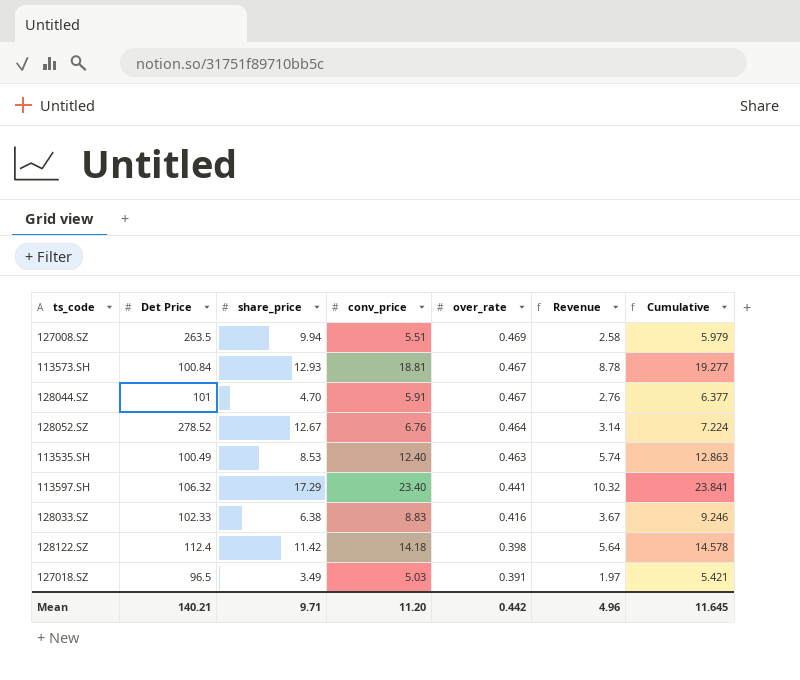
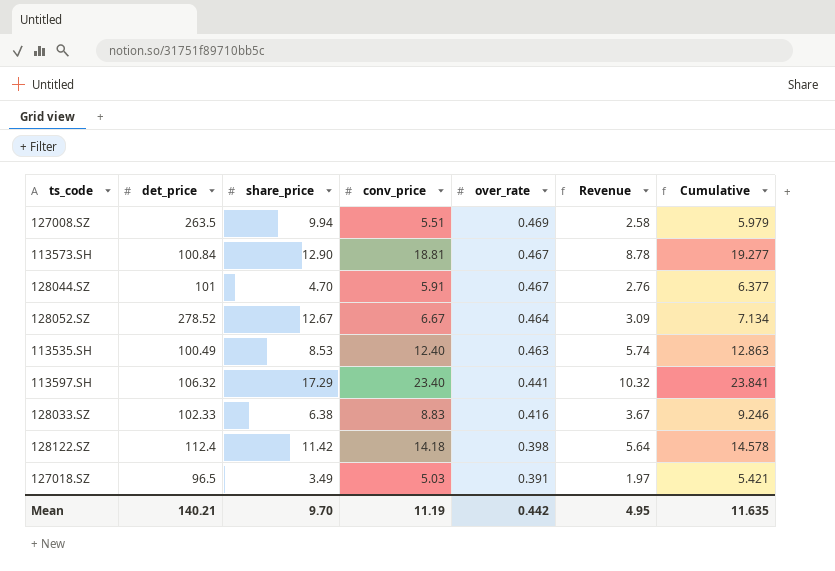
column name: Det Price -> det_price
113573.SH | share_price: 12.93 -> 12.90
128052.SZ | conv_price: 6.76 -> 6.67
128052.SZ | Revenue: 3.14 -> 3.09
128052.SZ | Cumulative: 7.224 -> 7.134
Mean | share_price: 9.71 -> 9.70
Mean | conv_price: 11.20 -> 11.19
Mean | Revenue: 4.96 -> 4.95
Mean | Cumulative: 11.645 -> 11.635

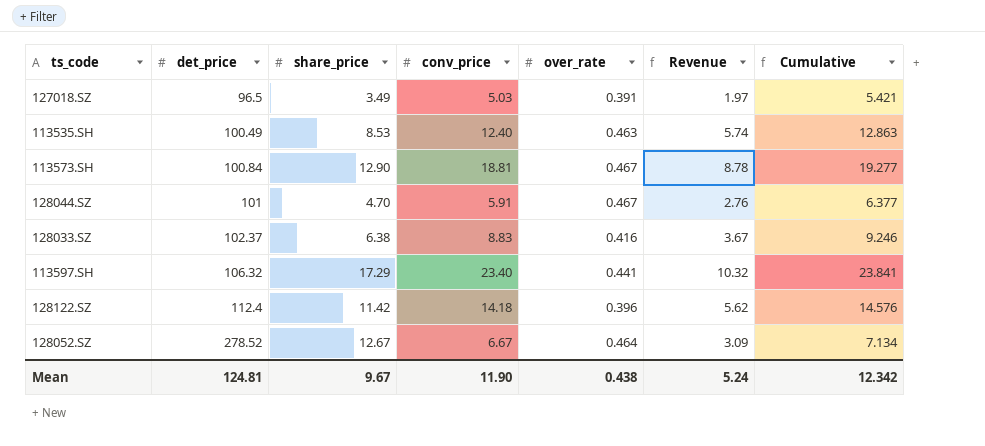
row order: over_rate descending -> det_price ascending
row 127008.SZ: 263.5 | 9.94 | 5.51 | 0.469 | 2.58 | 5.979 -> none
128033.SZ | det_price: 102.33 -> 102.37
128122.SZ | over_rate: 0.398 -> 0.396
128122.SZ | Revenue: 5.64 -> 5.62
128122.SZ | Cumulative: 14.578 -> 14.576
Mean | det_price: 140.21 -> 124.81
Mean | share_price: 9.70 -> 9.67
Mean | conv_price: 11.19 -> 11.90
Mean | over_rate: 0.442 -> 0.438
Mean | Revenue: 4.95 -> 5.24
Mean | Cumulative: 11.635 -> 12.342

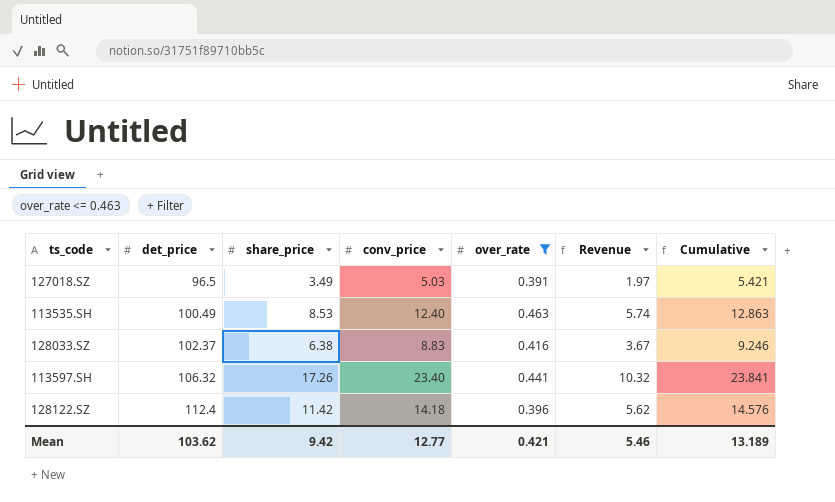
filter: none -> over_rate <= 0.463
113597.SH | share_price: 17.29 -> 17.26
Mean | det_price: 124.81 -> 103.62
Mean | share_price: 9.67 -> 9.42
Mean | conv_price: 11.90 -> 12.77
Mean | over_rate: 0.438 -> 0.421
Mean | Revenue: 5.24 -> 5.46
Mean | Cumulative: 12.342 -> 13.189

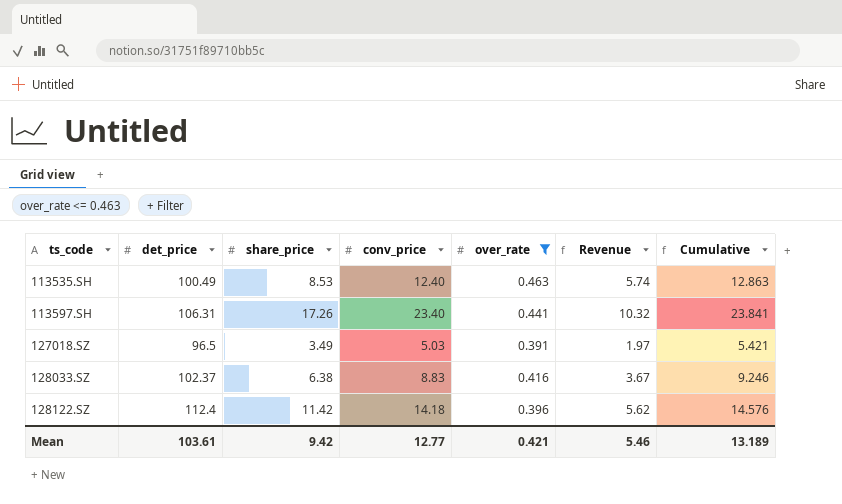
row order: det_price ascending -> ts_code ascending
113597.SH | det_price: 106.32 -> 106.31
Mean | det_price: 103.62 -> 103.61

